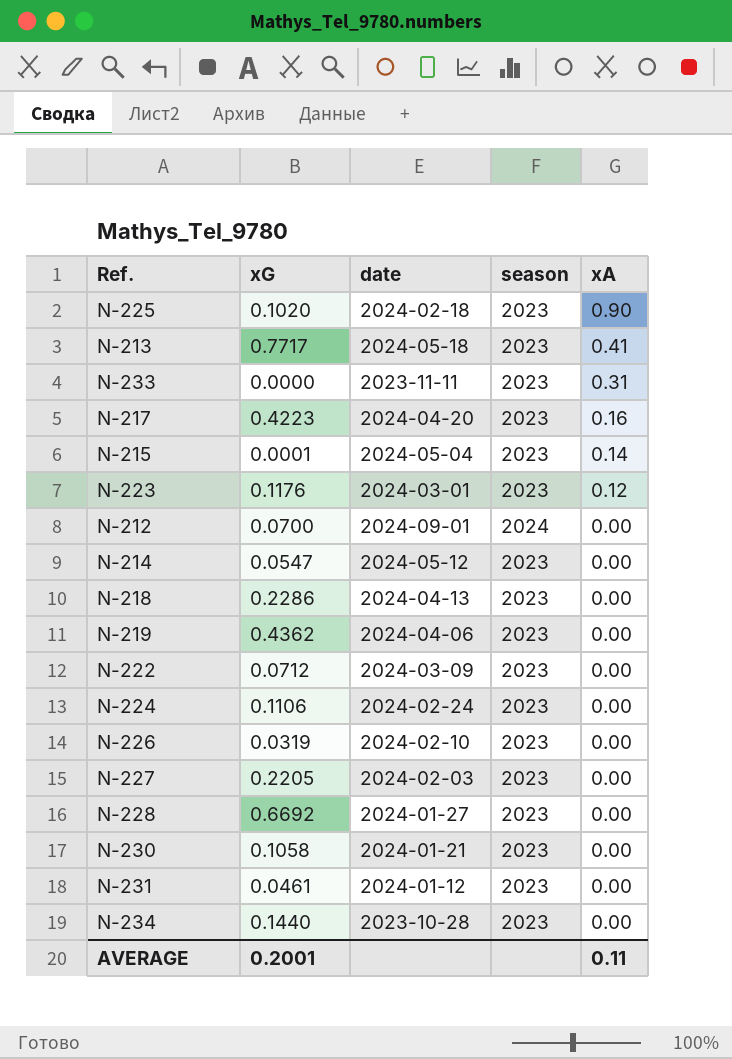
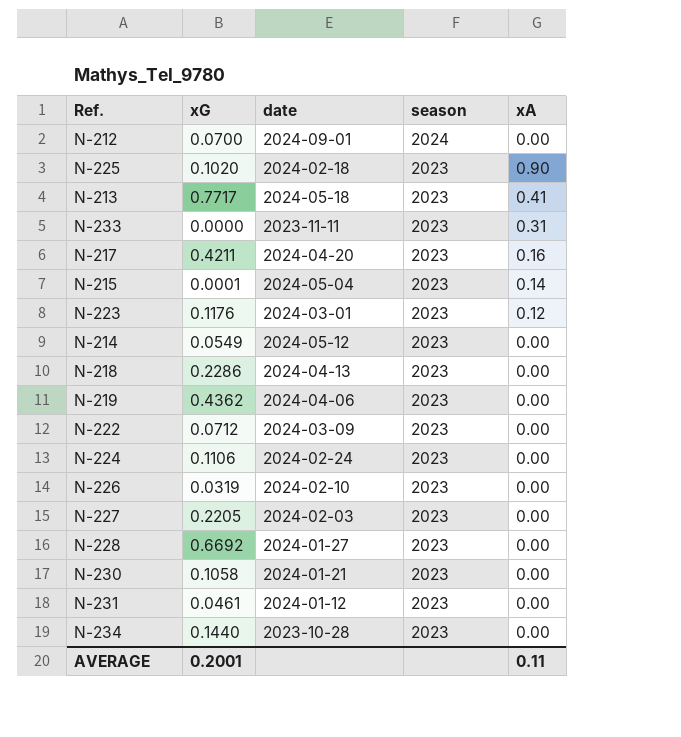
row order: xA descending -> season descending
N-217 | xG: 0.4223 -> 0.4211
N-214 | xG: 0.0547 -> 0.0549

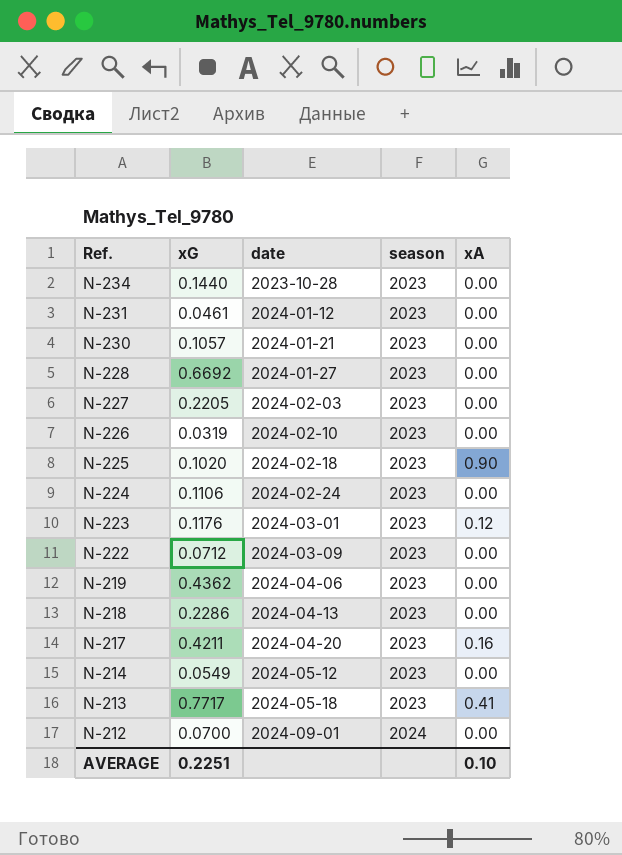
row order: season descending -> Ref. descending
row N-233: 0.0000 | 2023-11-11 | 2023 | 0.31 -> none
row N-215: 0.0001 | 2024-05-04 | 2023 | 0.14 -> none
N-230 | xG: 0.1058 -> 0.1057
AVERAGE | xG: 0.2001 -> 0.2251
AVERAGE | xA: 0.11 -> 0.10

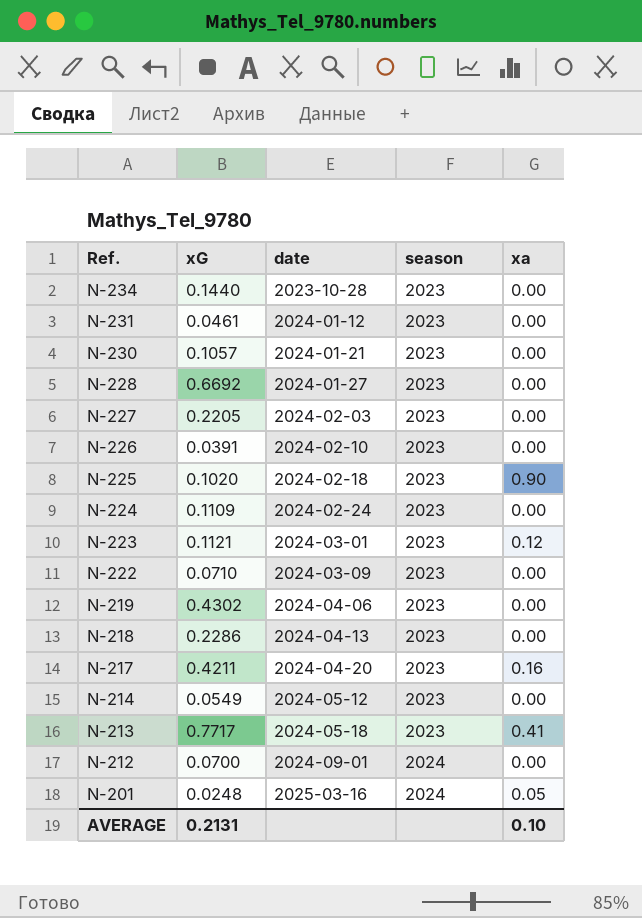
column name: xA -> xa
N-226 | xG: 0.0319 -> 0.0391
N-224 | xG: 0.1106 -> 0.1109
N-223 | xG: 0.1176 -> 0.1121
N-222 | xG: 0.0712 -> 0.0710
N-219 | xG: 0.4362 -> 0.4302
row N-201: none -> 0.0248 | 2025-03-16 | 2024 | 0.05
AVERAGE | xG: 0.2251 -> 0.2131

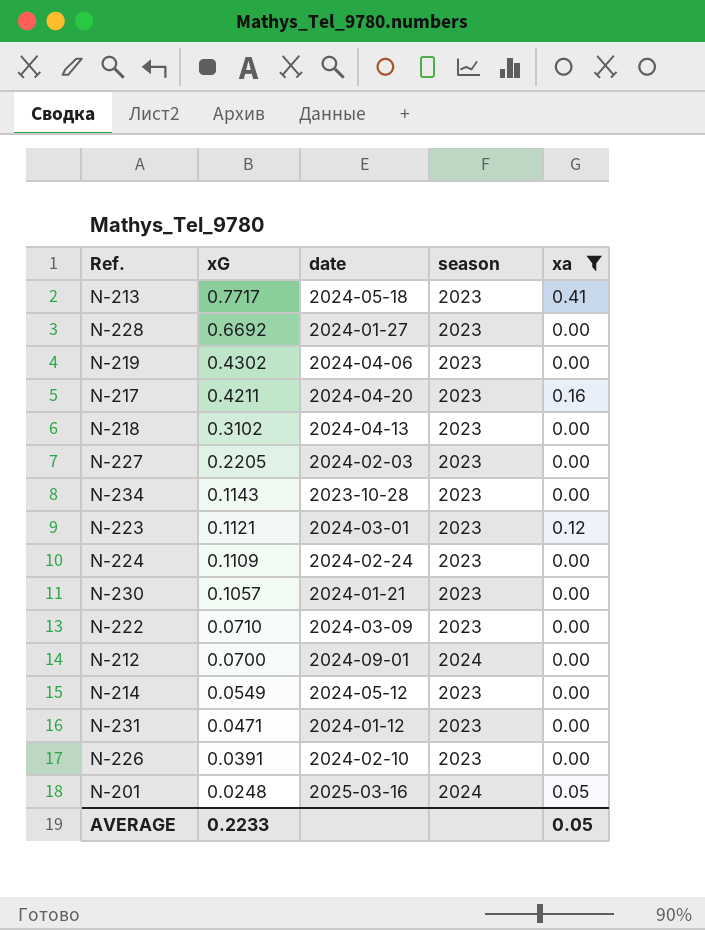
filter: none -> xa != 0.90
row order: Ref. descending -> xG descending
N-218 | xG: 0.2286 -> 0.3102
N-234 | xG: 0.1440 -> 0.1143
N-231 | xG: 0.0461 -> 0.0471
AVERAGE | xG: 0.2131 -> 0.2233
AVERAGE | xa: 0.10 -> 0.05

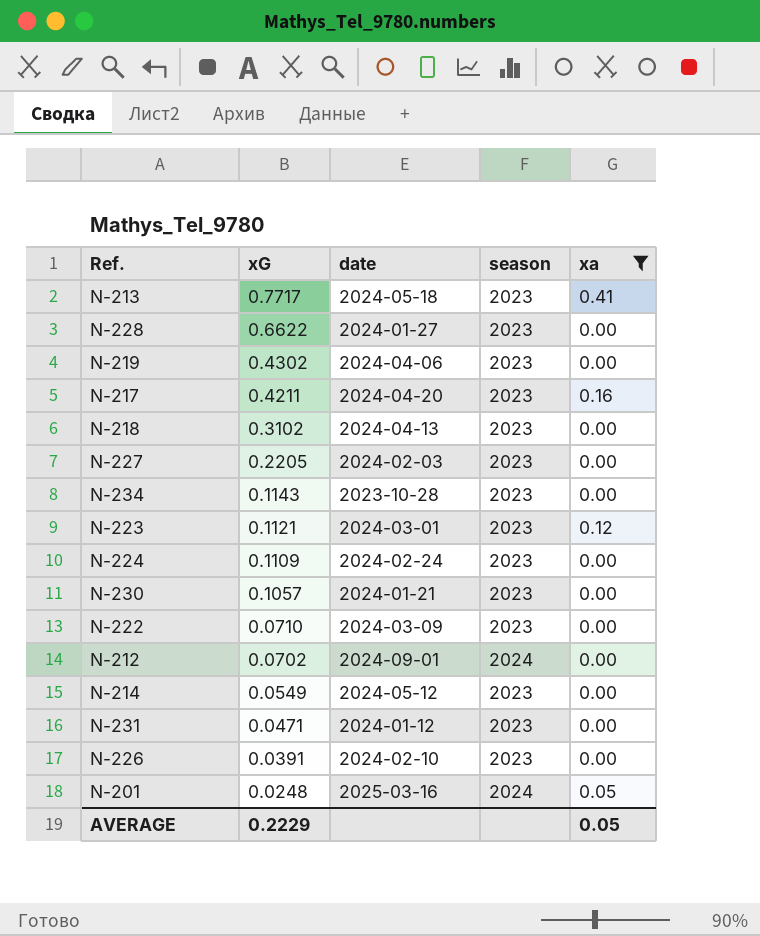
N-228 | xG: 0.6692 -> 0.6622
N-212 | xG: 0.0700 -> 0.0702
AVERAGE | xG: 0.2233 -> 0.2229

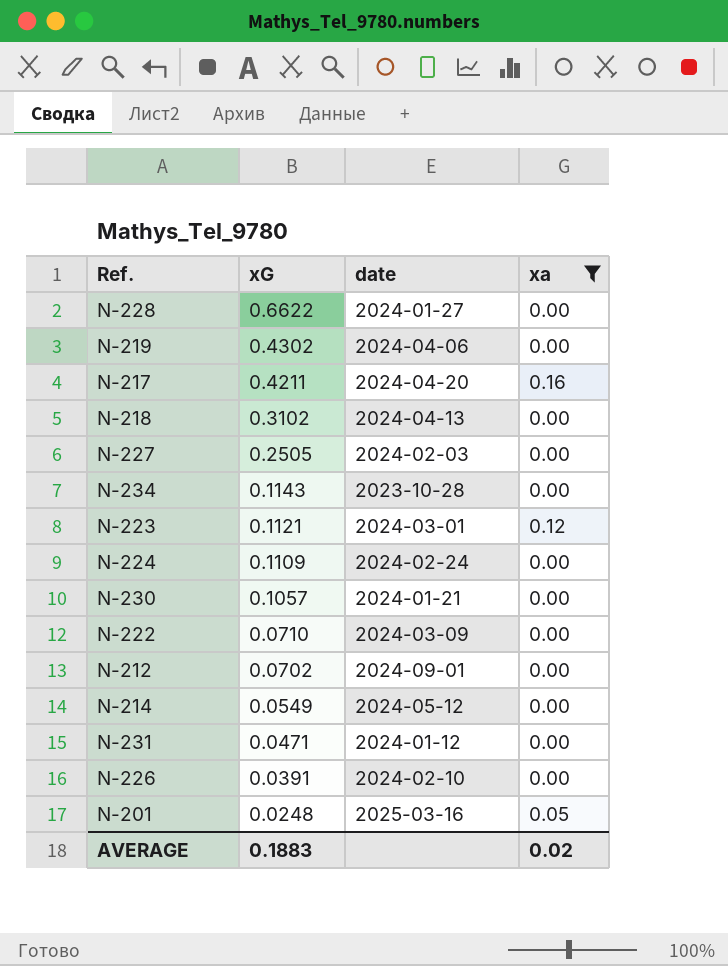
column season | position: 4 -> none
row N-213: 0.7717 | 2024-05-18 | 2023 | 0.41 -> none
N-227 | xG: 0.2205 -> 0.2505
AVERAGE | xG: 0.2229 -> 0.1883
AVERAGE | xa: 0.05 -> 0.02

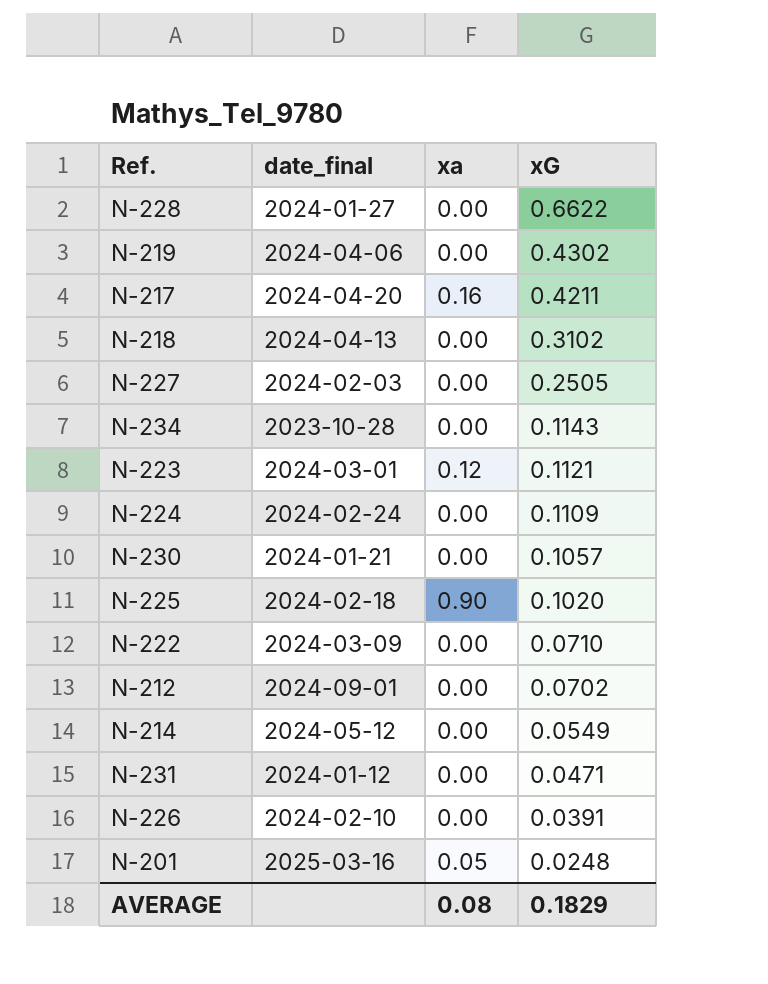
filter: xa != 0.90 -> none
column name: date -> date_final
column xG | position: 2 -> 4
AVERAGE | xa: 0.02 -> 0.08
AVERAGE | xG: 0.1883 -> 0.1829

